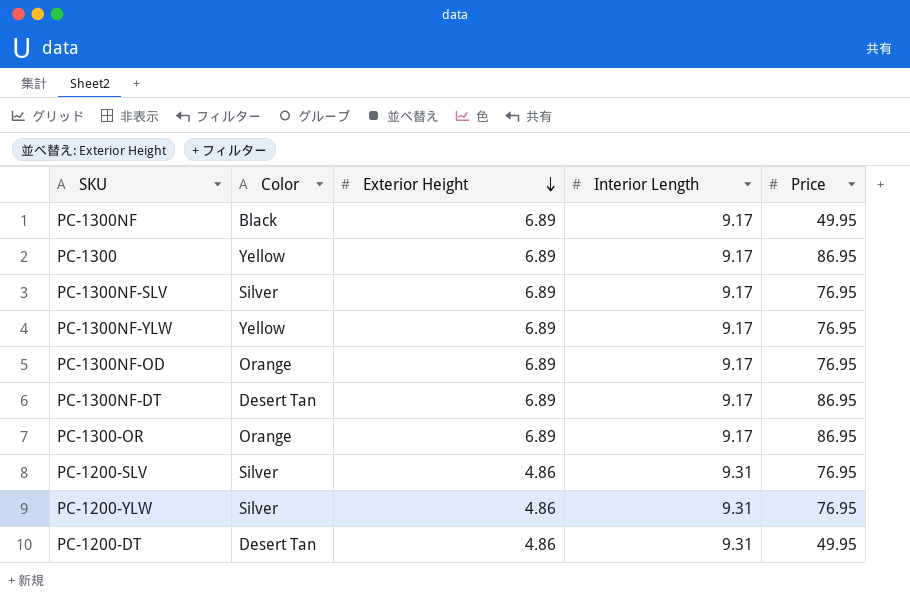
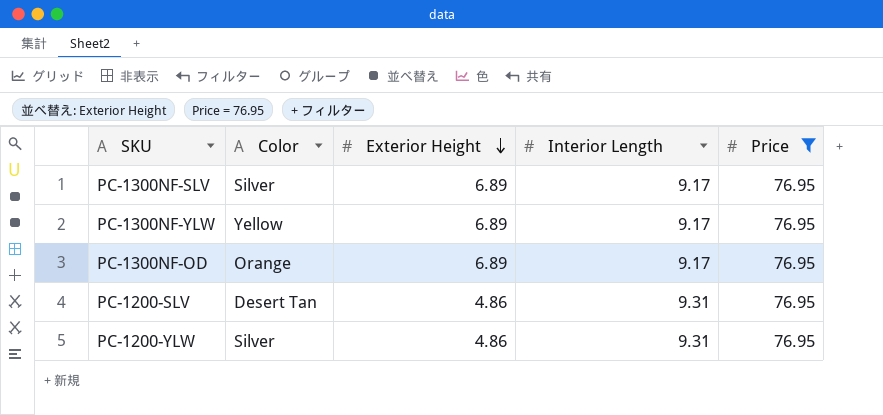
filter: none -> Price = 76.95
PC-1200-SLV | Color: Silver -> Desert Tan

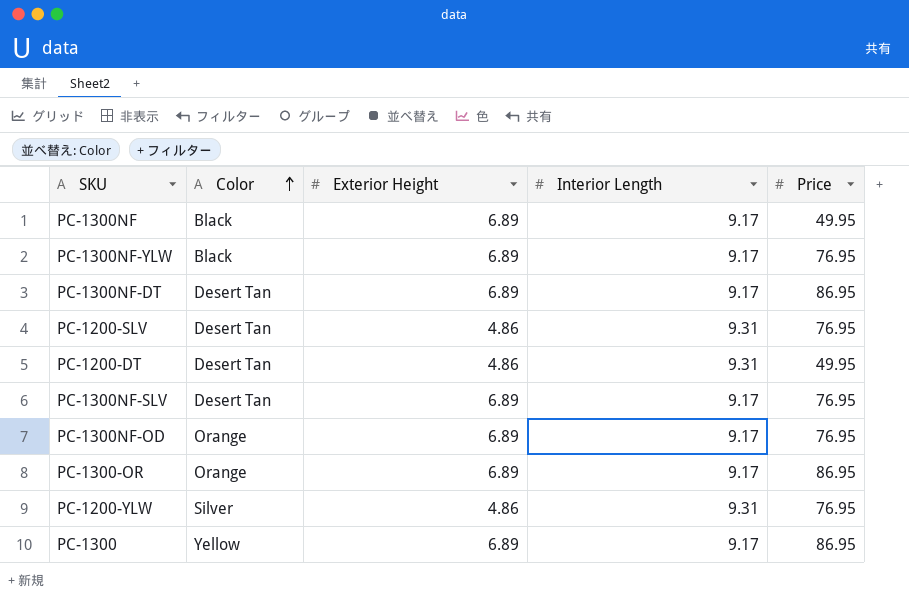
filter: Price = 76.95 -> none
row order: Exterior Height descending -> Color ascending
PC-1300NF-YLW | Color: Yellow -> Black
PC-1300NF-SLV | Color: Silver -> Desert Tan

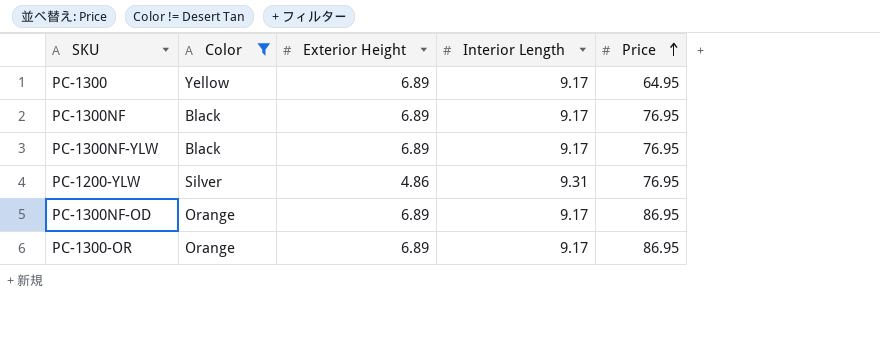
filter: none -> Color != Desert Tan
row order: Color ascending -> Price ascending
PC-1300 | Price: 86.95 -> 64.95
PC-1300NF | Price: 49.95 -> 76.95
PC-1300NF-OD | Price: 76.95 -> 86.95

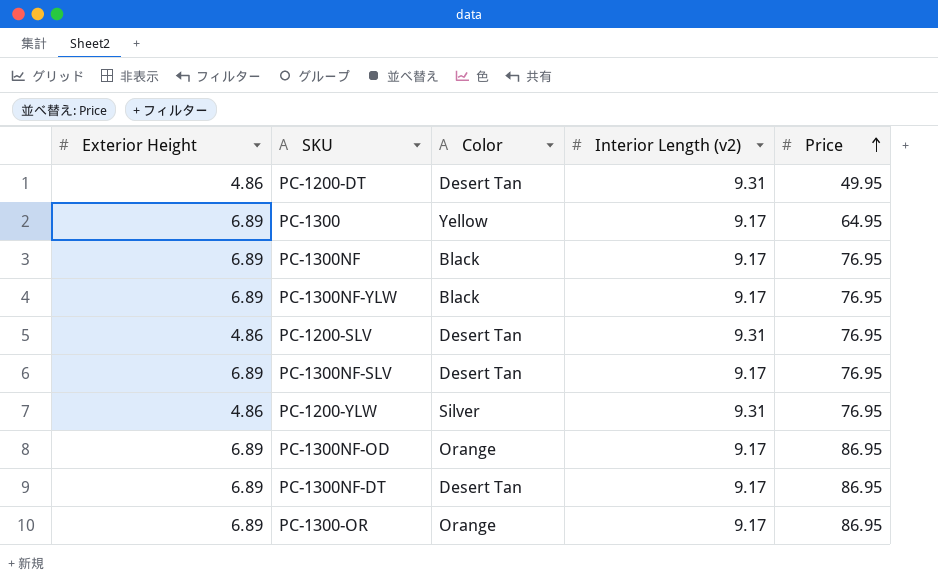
filter: Color != Desert Tan -> none
column Exterior Height | position: 3 -> 1
column name: Interior Length -> Interior Length (v2)

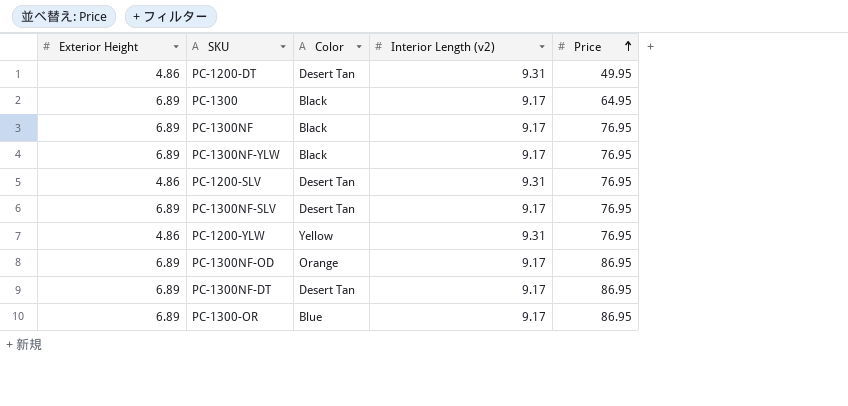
PC-1300 | Color: Yellow -> Black
PC-1200-YLW | Color: Silver -> Yellow
PC-1300-OR | Color: Orange -> Blue

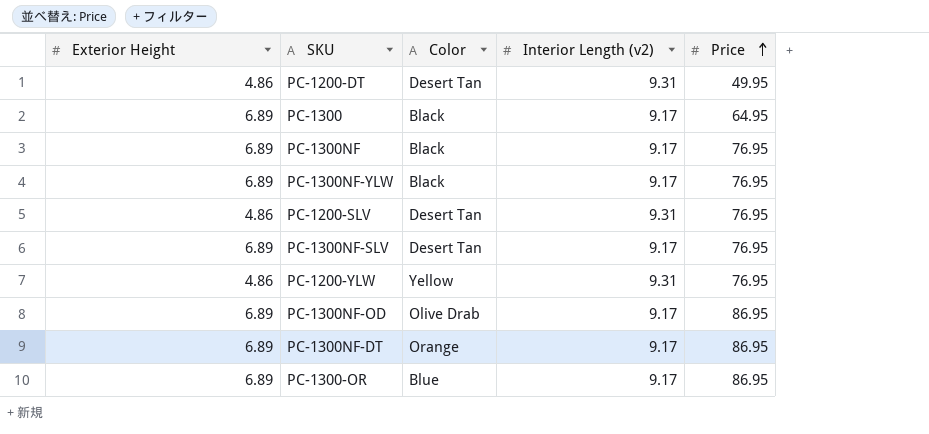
PC-1300NF-OD | Color: Orange -> Olive Drab
PC-1300NF-DT | Color: Desert Tan -> Orange

